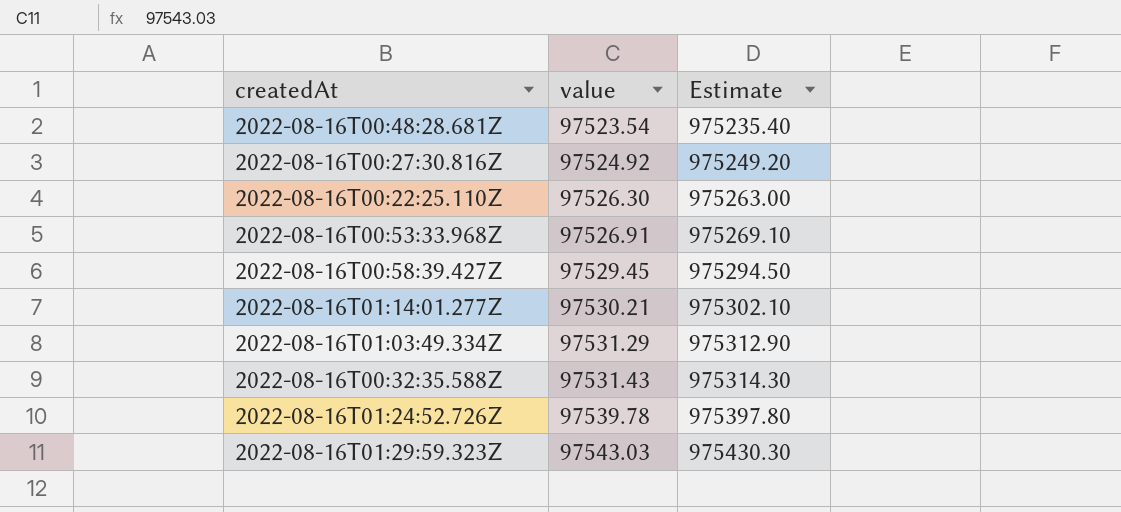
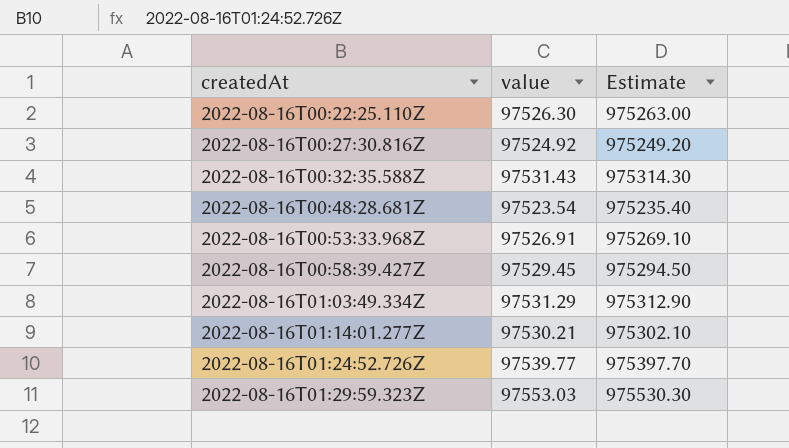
row order: value ascending -> createdAt ascending
2022-08-16T01:24:52.726Z | value: 97539.78 -> 97539.77
2022-08-16T01:24:52.726Z | Estimate: 975397.80 -> 975397.70
2022-08-16T01:29:59.323Z | value: 97543.03 -> 97553.03
2022-08-16T01:29:59.323Z | Estimate: 975430.30 -> 975530.30

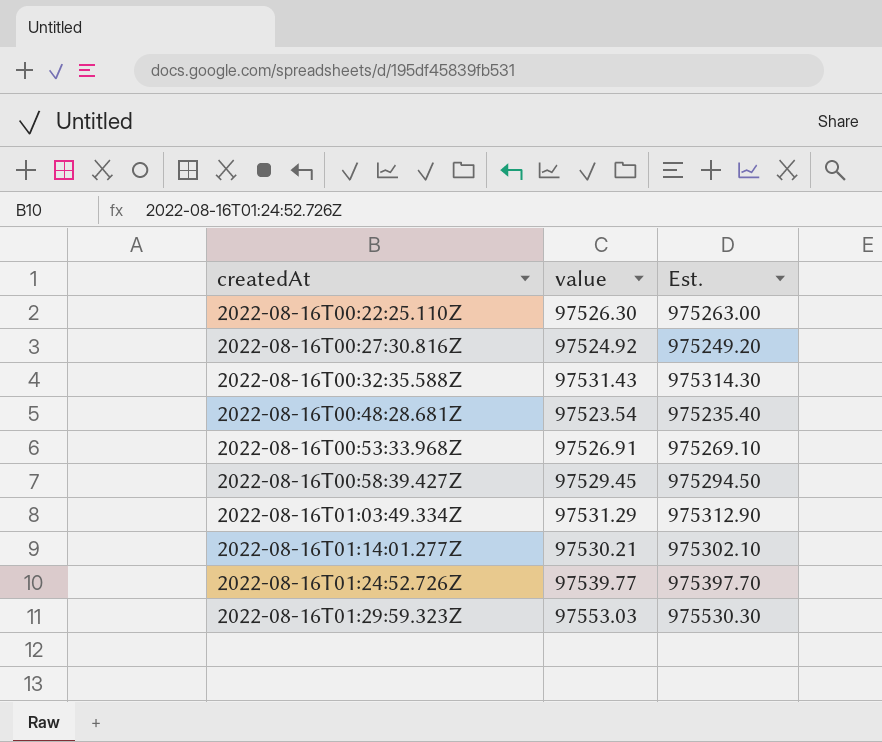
column name: Estimate -> Est.

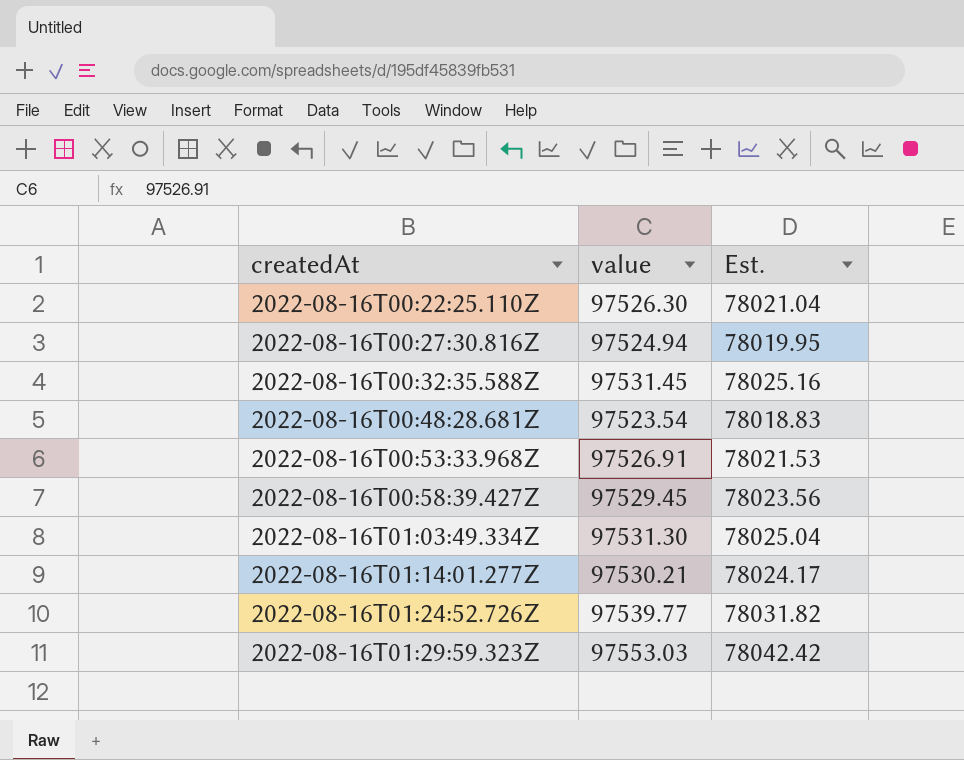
column Est. | formula: [value] * 10 -> [value] * 0.8
2022-08-16T00:27:30.816Z | value: 97524.92 -> 97524.94
2022-08-16T00:32:35.588Z | value: 97531.43 -> 97531.45
2022-08-16T01:03:49.334Z | value: 97531.29 -> 97531.30

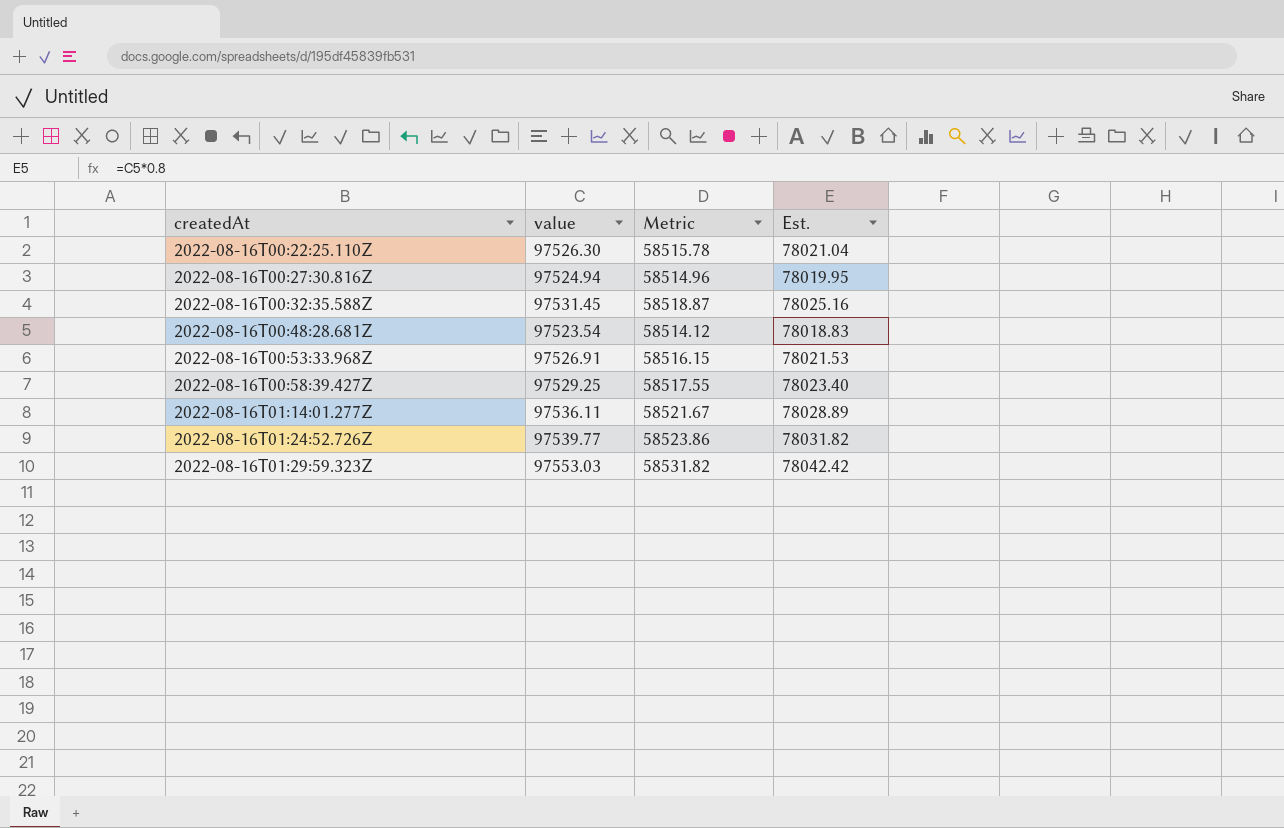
column Metric | formula: none -> [value] * 0.6
row 2022-08-16T01:03:49.334Z: 97531.30 | 78025.04 -> none
2022-08-16T00:58:39.427Z | value: 97529.45 -> 97529.25
2022-08-16T00:58:39.427Z | Est.: 78023.56 -> 78023.40
2022-08-16T01:14:01.277Z | value: 97530.21 -> 97536.11
2022-08-16T01:14:01.277Z | Est.: 78024.17 -> 78028.89

